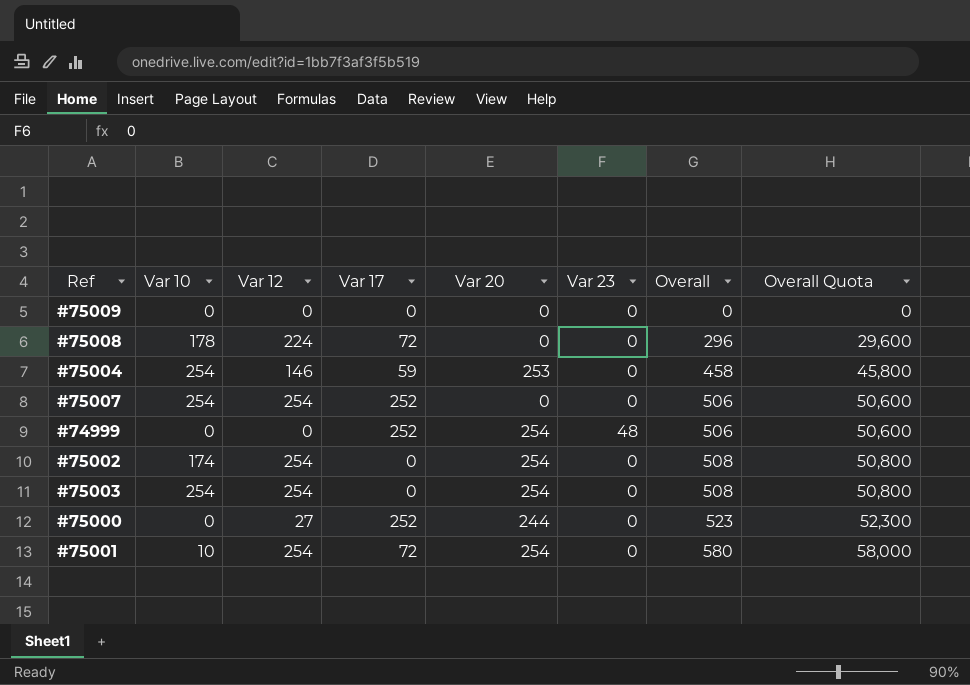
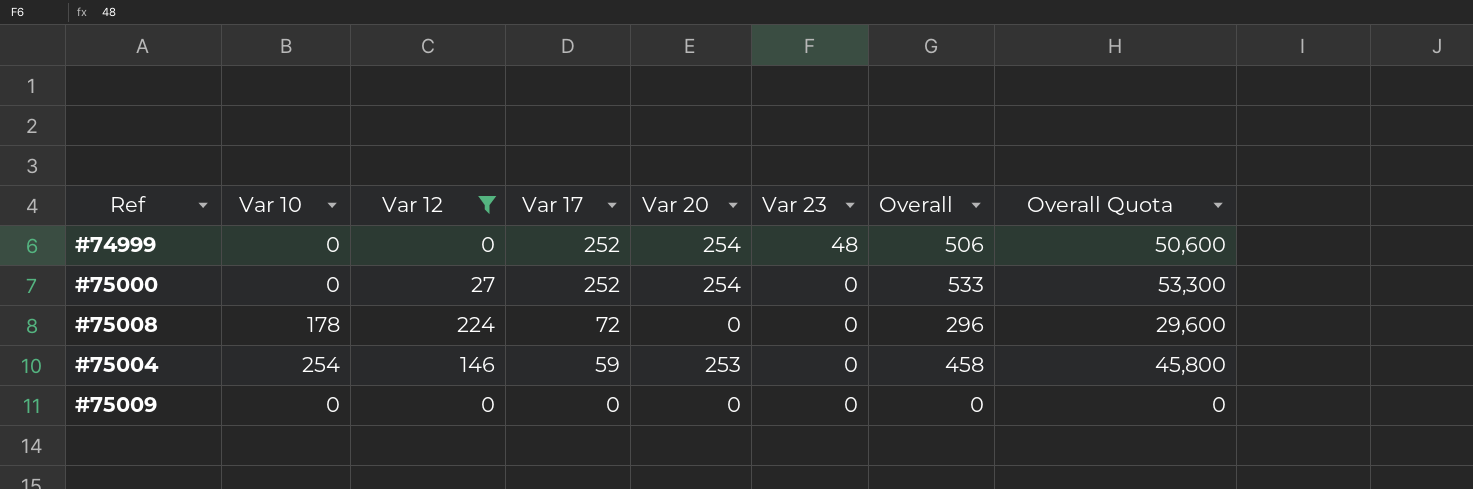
filter: none -> Var 12 != 254
row order: Overall ascending -> Var 17 descending
#75000 | Var 20: 244 -> 254
#75000 | Overall: 523 -> 533
#75000 | Overall Quota: 52,300 -> 53,300

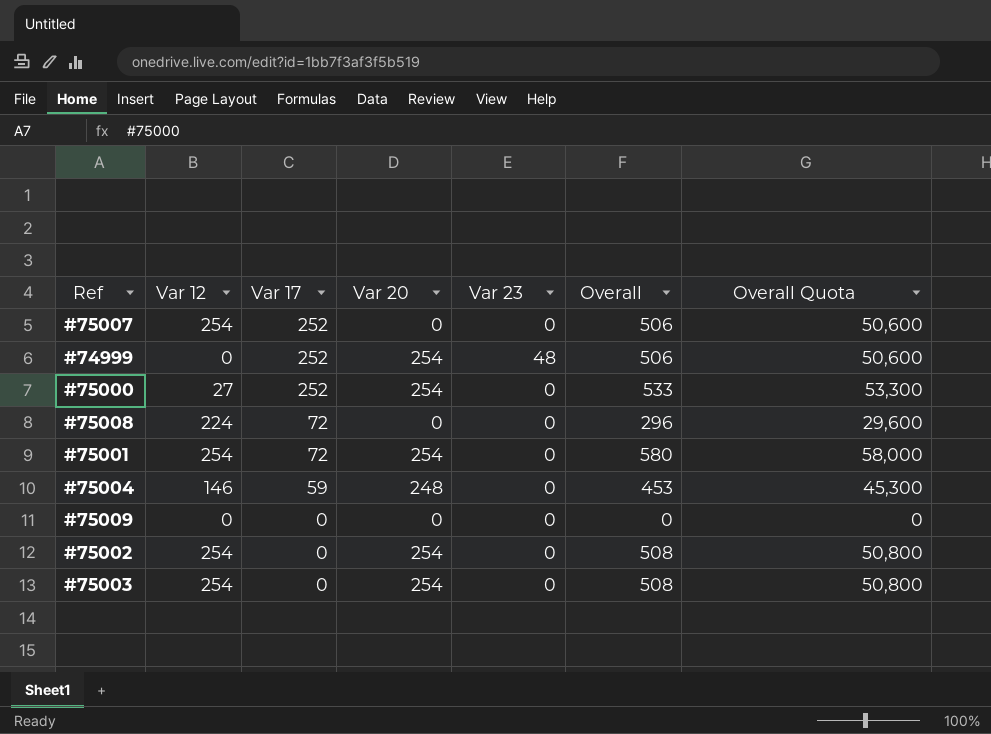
filter: Var 12 != 254 -> none
column Var 10 | position: 2 -> none
#75004 | Var 20: 253 -> 248
#75004 | Overall: 458 -> 453
#75004 | Overall Quota: 45,800 -> 45,300

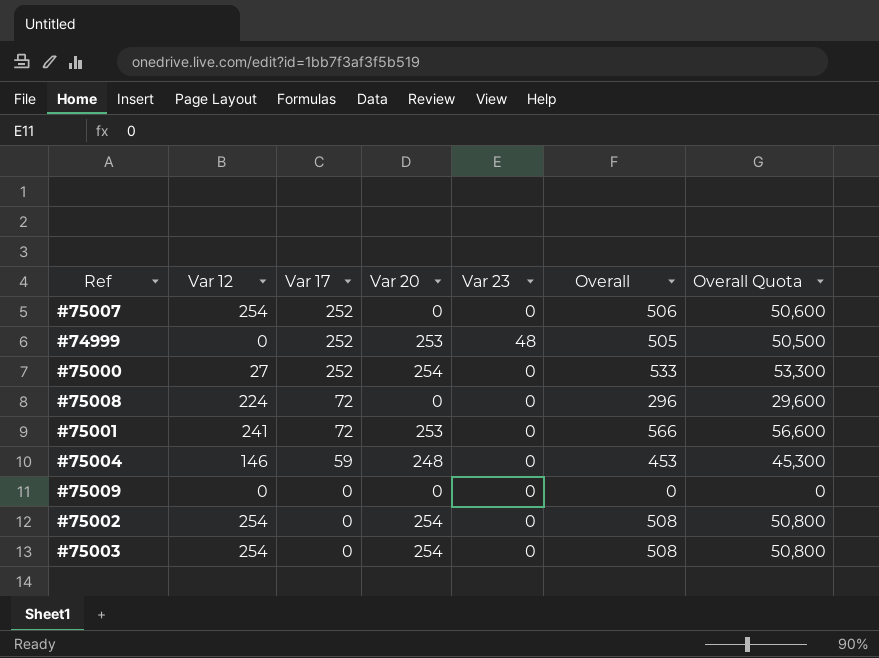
#74999 | Var 20: 254 -> 253
#74999 | Overall: 506 -> 505
#74999 | Overall Quota: 50,600 -> 50,500
#75001 | Var 12: 254 -> 241
#75001 | Var 20: 254 -> 253
#75001 | Overall: 580 -> 566
#75001 | Overall Quota: 58,000 -> 56,600

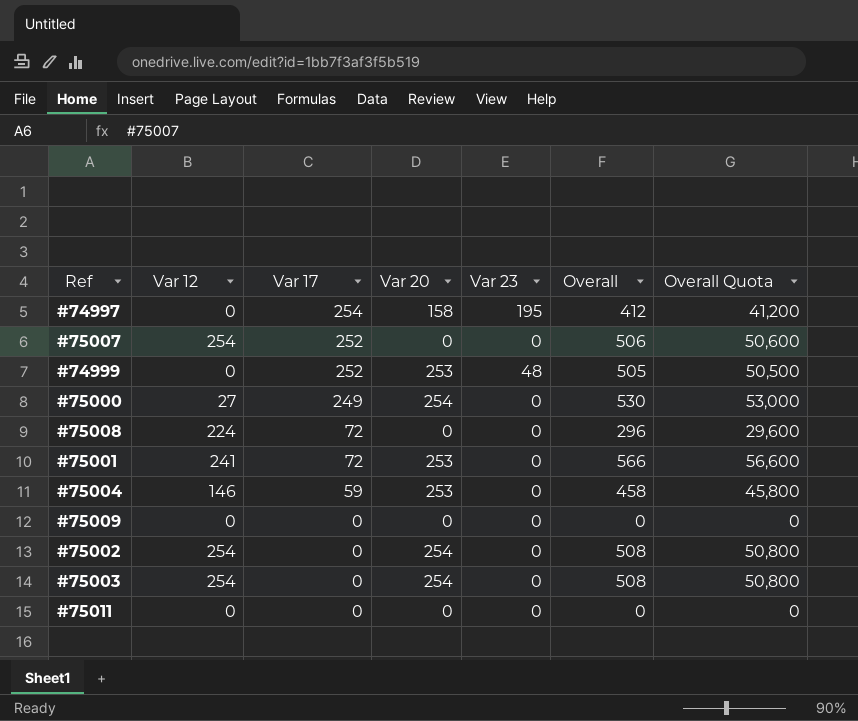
row #74997: none -> 0 | 254 | 158 | 195 | 412 | 41,200
#75000 | Var 17: 252 -> 249
#75000 | Overall: 533 -> 530
#75000 | Overall Quota: 53,300 -> 53,000
#75004 | Var 20: 248 -> 253
#75004 | Overall: 453 -> 458
#75004 | Overall Quota: 45,300 -> 45,800
row #75011: none -> 0 | 0 | 0 | 0 | 0 | 0

